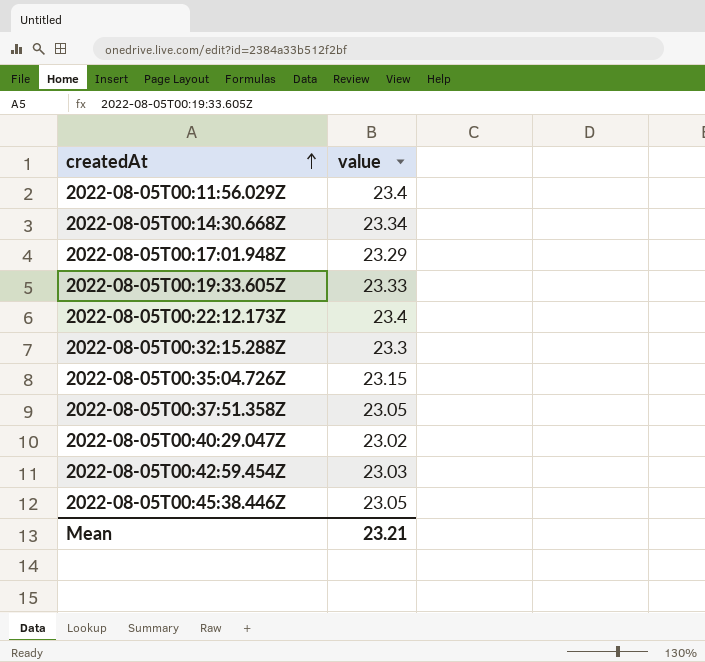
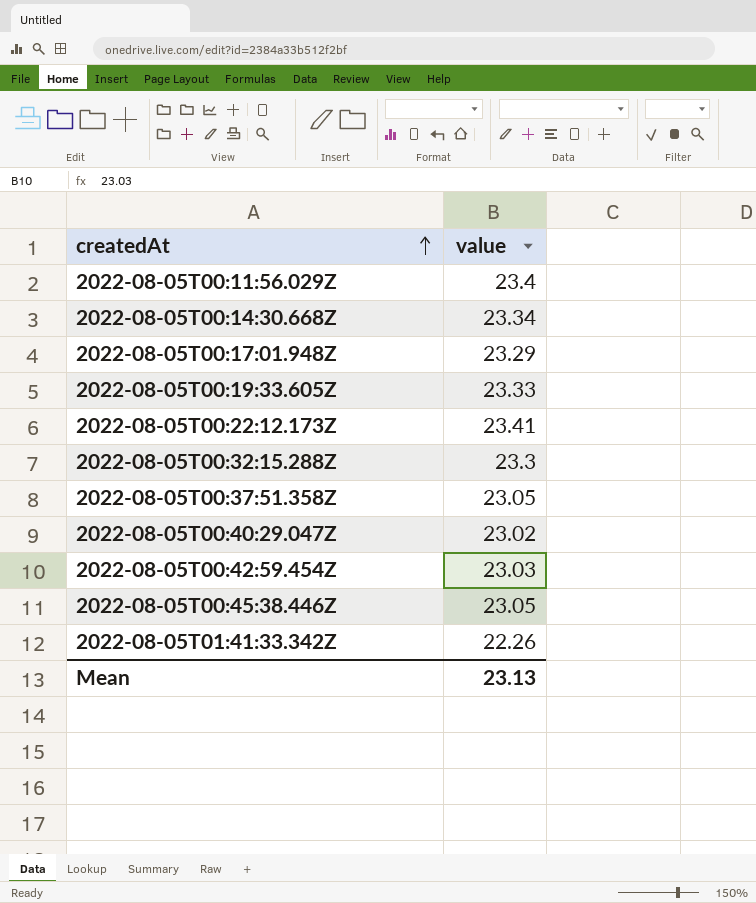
row 2022-08-05T00:35:04.726Z: 23.15 -> none
2022-08-05T00:22:12.173Z | value: 23.4 -> 23.41
row 2022-08-05T01:41:33.342Z: none -> 22.26
Mean | value: 23.21 -> 23.13

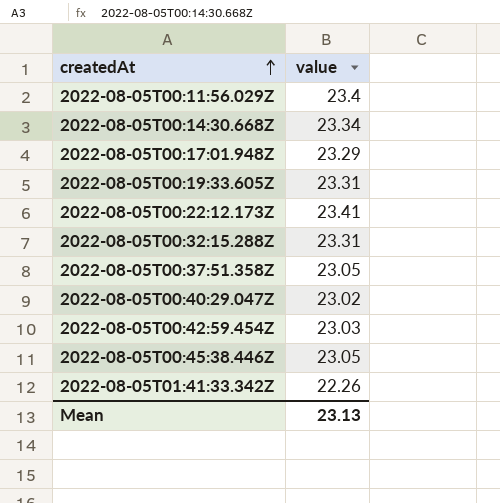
2022-08-05T00:19:33.605Z | value: 23.33 -> 23.31
2022-08-05T00:32:15.288Z | value: 23.3 -> 23.31

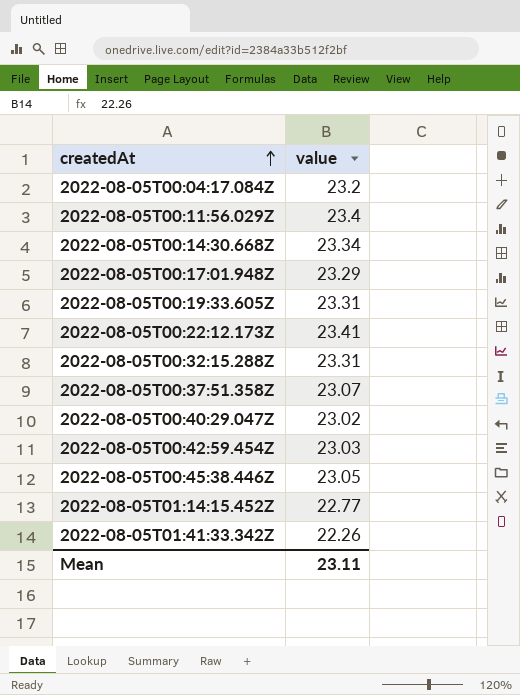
row 2022-08-05T00:04:17.084Z: none -> 23.2
2022-08-05T00:37:51.358Z | value: 23.05 -> 23.07
row 2022-08-05T01:14:15.452Z: none -> 22.77
Mean | value: 23.13 -> 23.11

